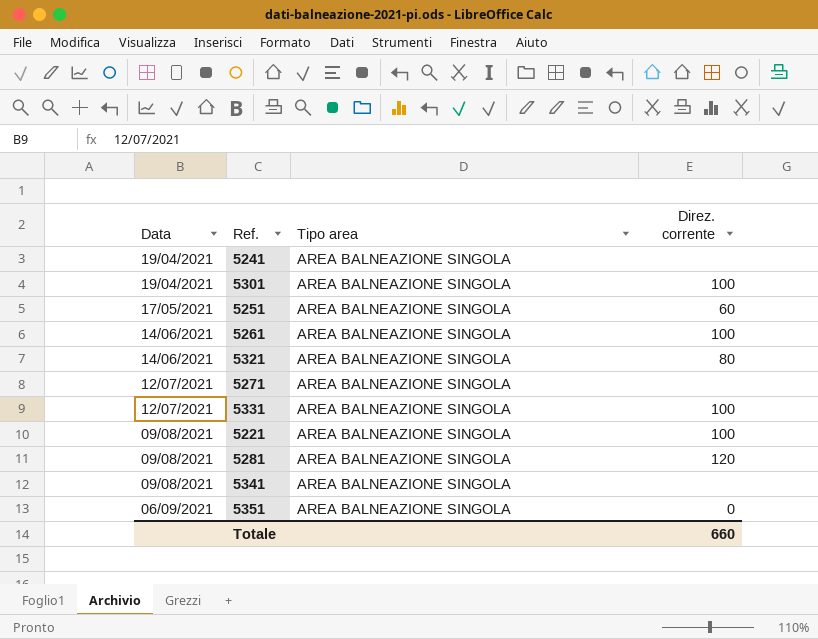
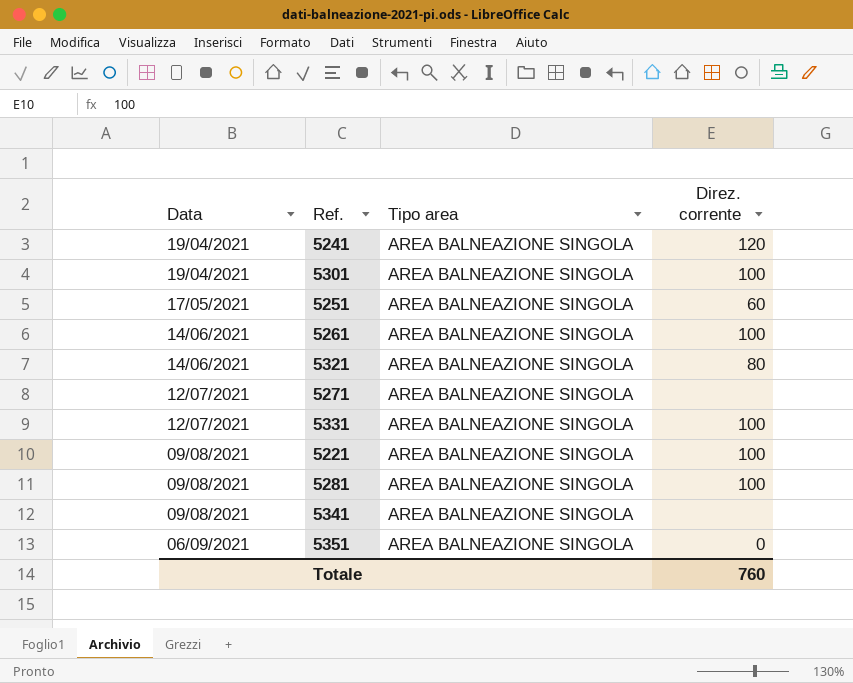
5241 | Direz. corrente: none -> 120
5281 | Direz. corrente: 120 -> 100
Totale | Direz. corrente: 660 -> 760

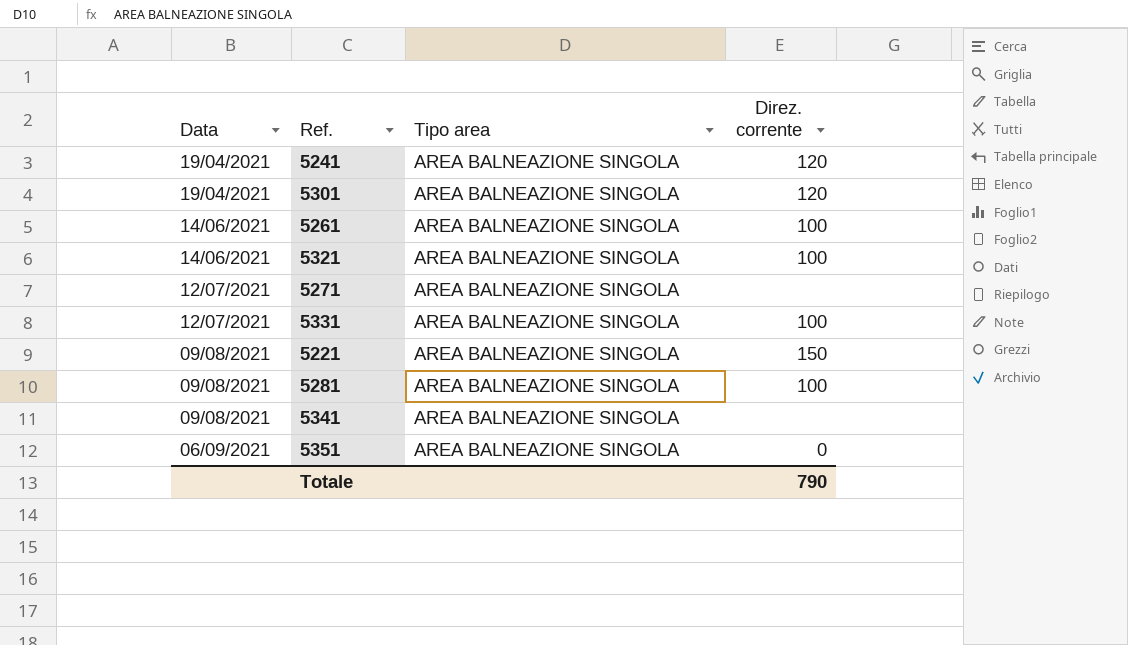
row 5251: 17/05/2021 | AREA BALNEAZIONE SINGOLA | 60 -> none
5301 | Direz. corrente: 100 -> 120
5321 | Direz. corrente: 80 -> 100
5221 | Direz. corrente: 100 -> 150
Totale | Direz. corrente: 760 -> 790

